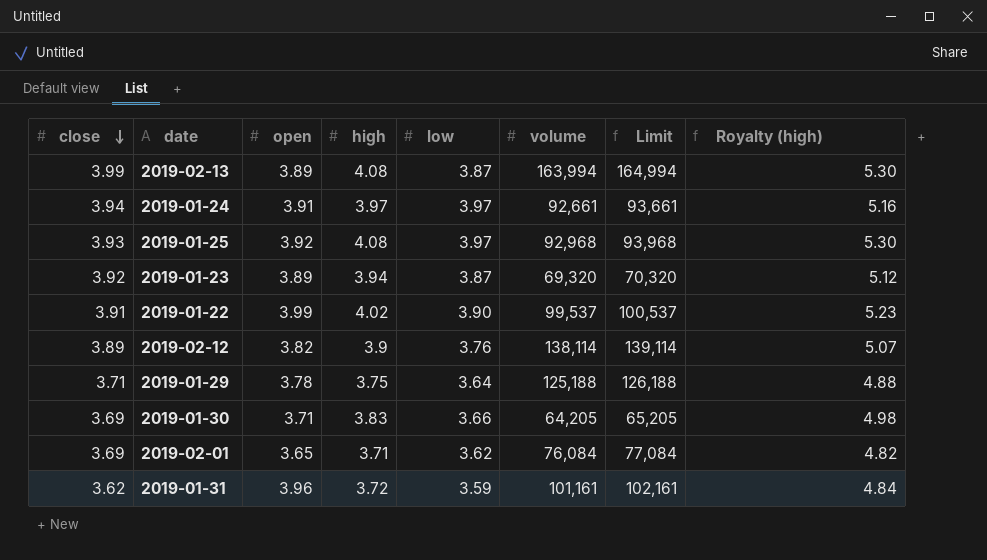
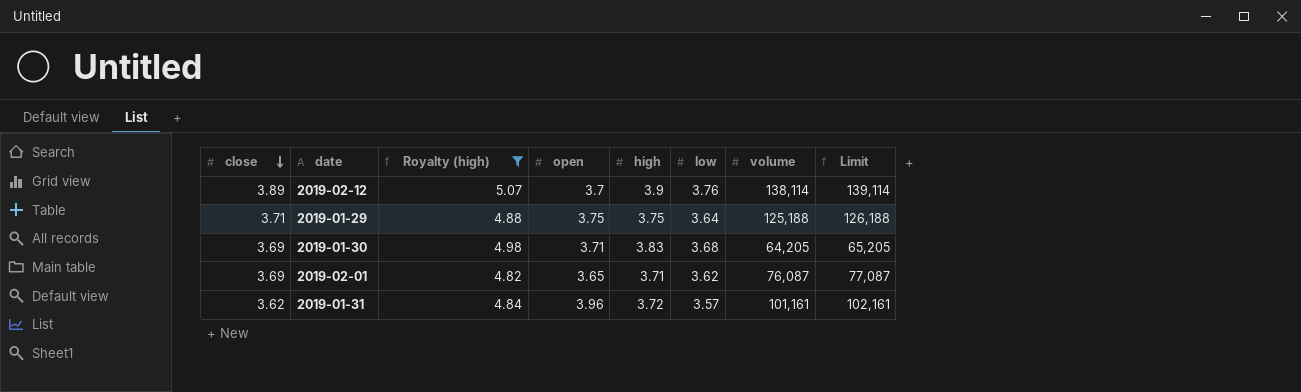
filter: none -> Royalty (high) <= 5.07
column Royalty (high) | position: 8 -> 3
2019-02-12 | open: 3.82 -> 3.7
2019-01-29 | open: 3.78 -> 3.75
2019-01-30 | low: 3.66 -> 3.68
2019-02-01 | volume: 76,084 -> 76,087
2019-02-01 | Limit: 77,084 -> 77,087
2019-01-31 | low: 3.59 -> 3.57

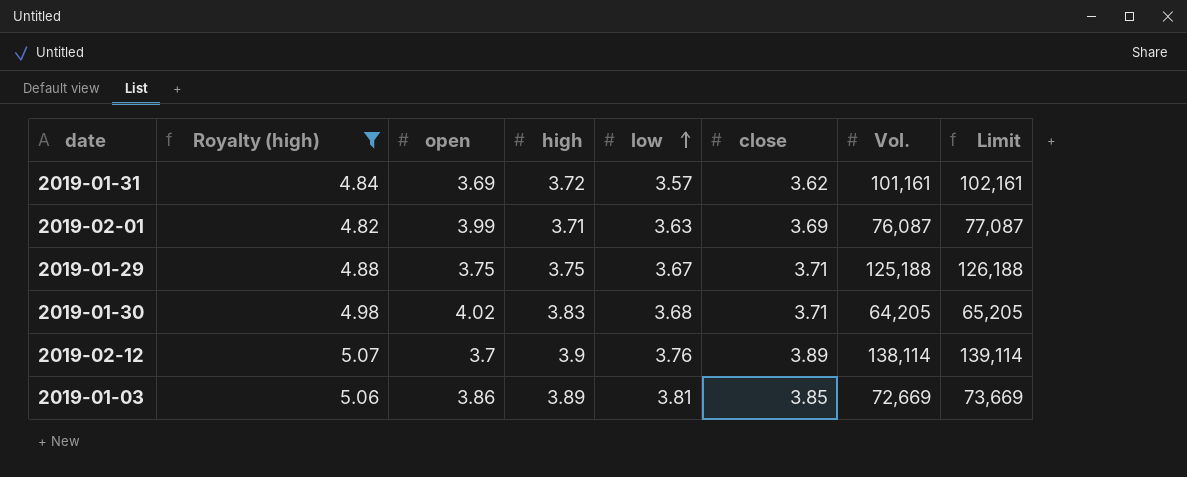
row order: close descending -> low ascending
column close | position: 1 -> 6
column name: volume -> Vol.
2019-01-31 | open: 3.96 -> 3.69
2019-02-01 | open: 3.65 -> 3.99
2019-02-01 | low: 3.62 -> 3.63
2019-01-29 | low: 3.64 -> 3.67
2019-01-30 | open: 3.71 -> 4.02
2019-01-30 | close: 3.69 -> 3.71
row 2019-01-03: none -> 5.06 | 3.86 | 3.89 | 3.81 | 3.85 | 72,669 | 73,669

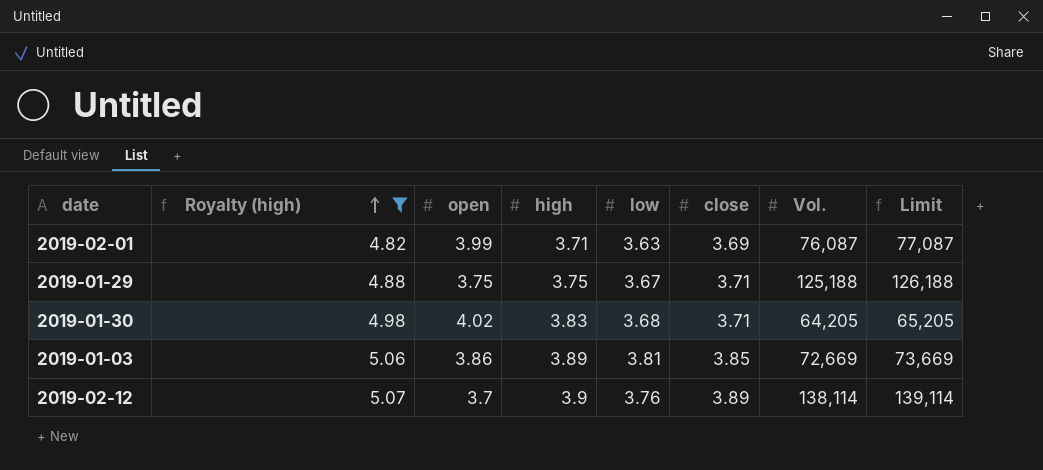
row order: low ascending -> Royalty (high) ascending
row 2019-01-31: 4.84 | 3.69 | 3.72 | 3.57 | 3.62 | 101,161 | 102,161 -> none

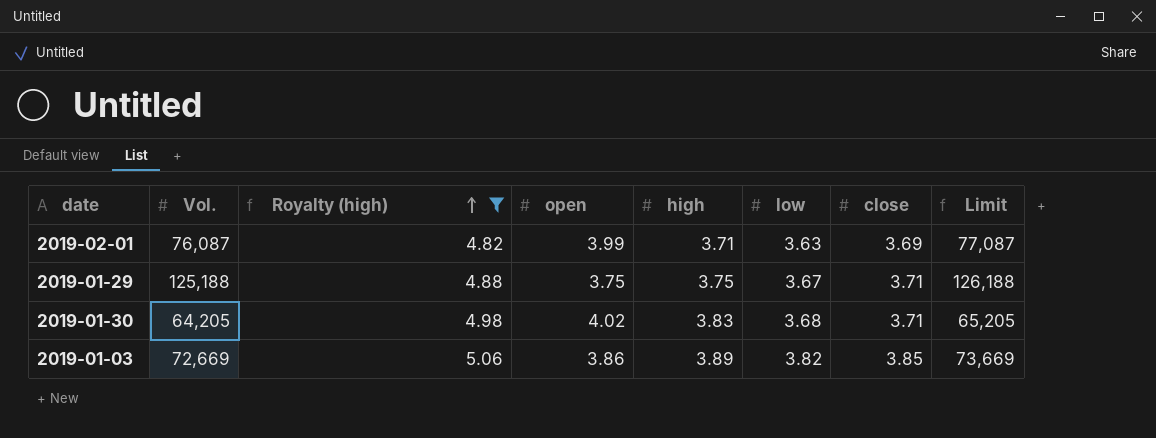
column Vol. | position: 7 -> 2
row 2019-02-12: 5.07 | 3.7 | 3.9 | 3.76 | 3.89 | 138,114 | 139,114 -> none
2019-01-03 | low: 3.81 -> 3.82

